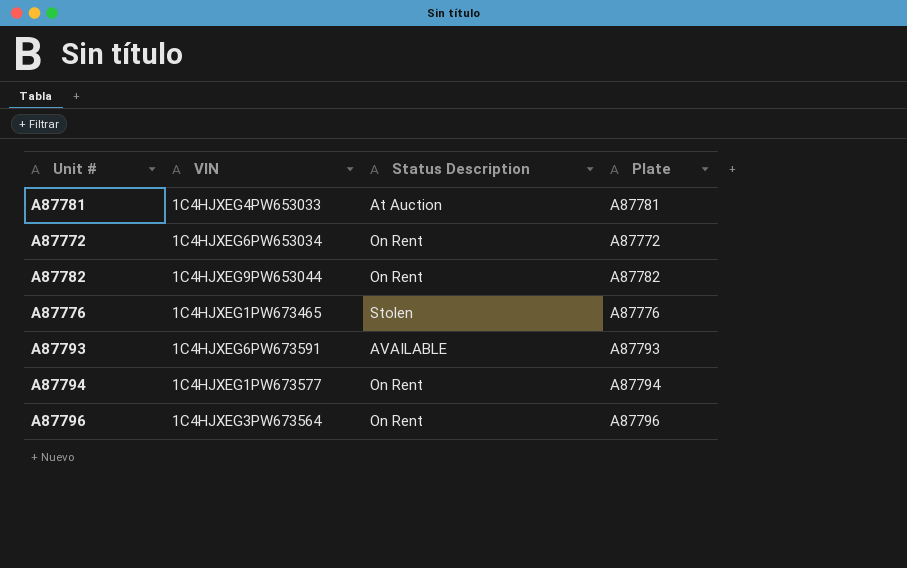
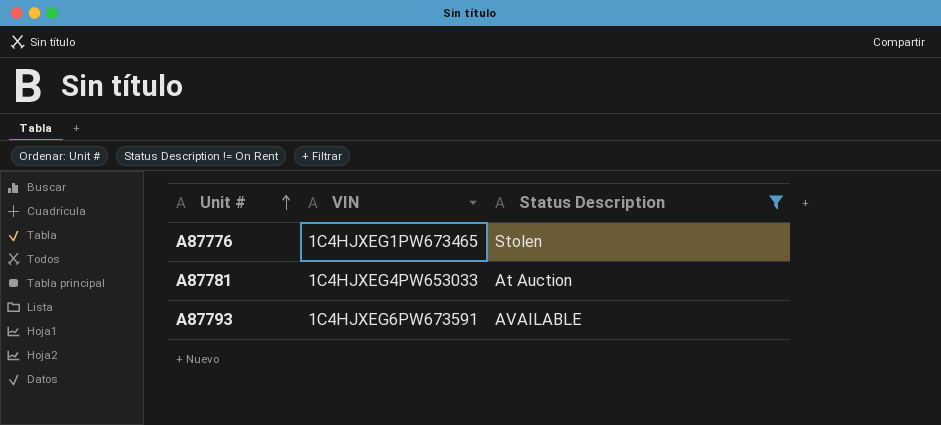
filter: none -> Status Description != On Rent
row order: none -> Unit # ascending
column Plate | position: 4 -> none

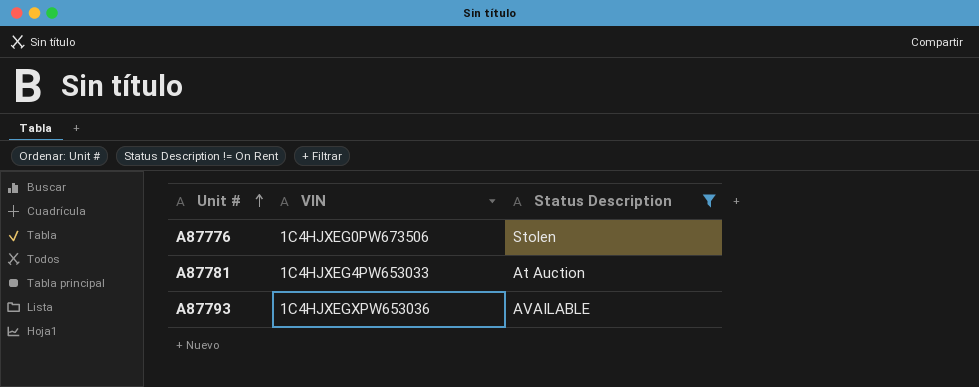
A87776 | VIN: 1C4HJXEG1PW673465 -> 1C4HJXEG0PW673506
A87793 | VIN: 1C4HJXEG6PW673591 -> 1C4HJXEGXPW653036

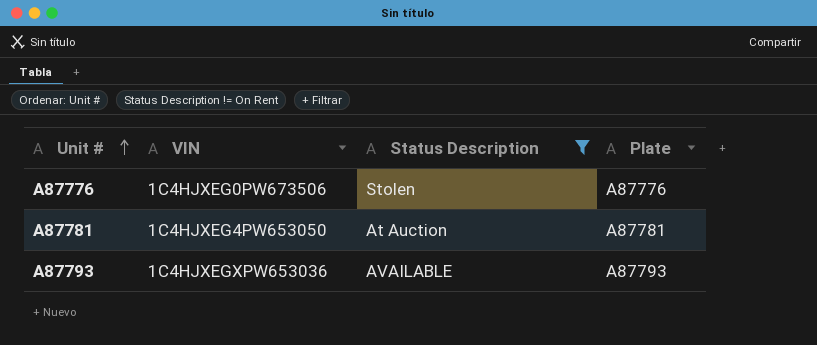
column Plate | position: none -> 4
A87781 | VIN: 1C4HJXEG4PW653033 -> 1C4HJXEG4PW653050

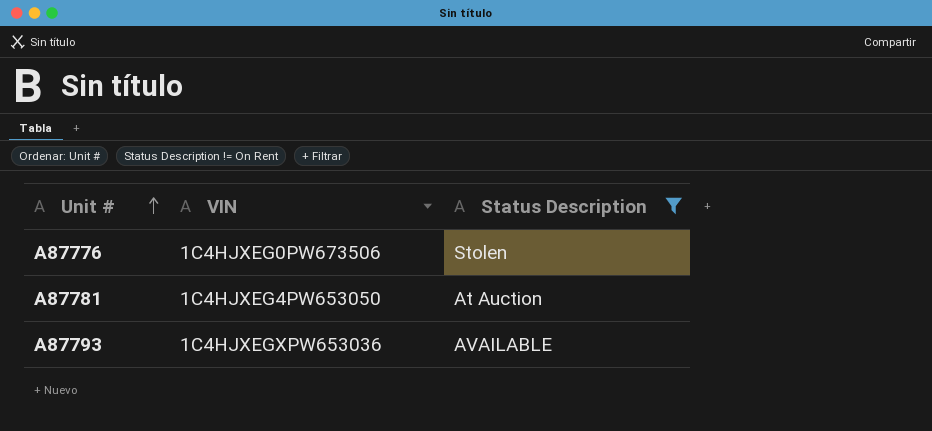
column Plate | position: 4 -> none

